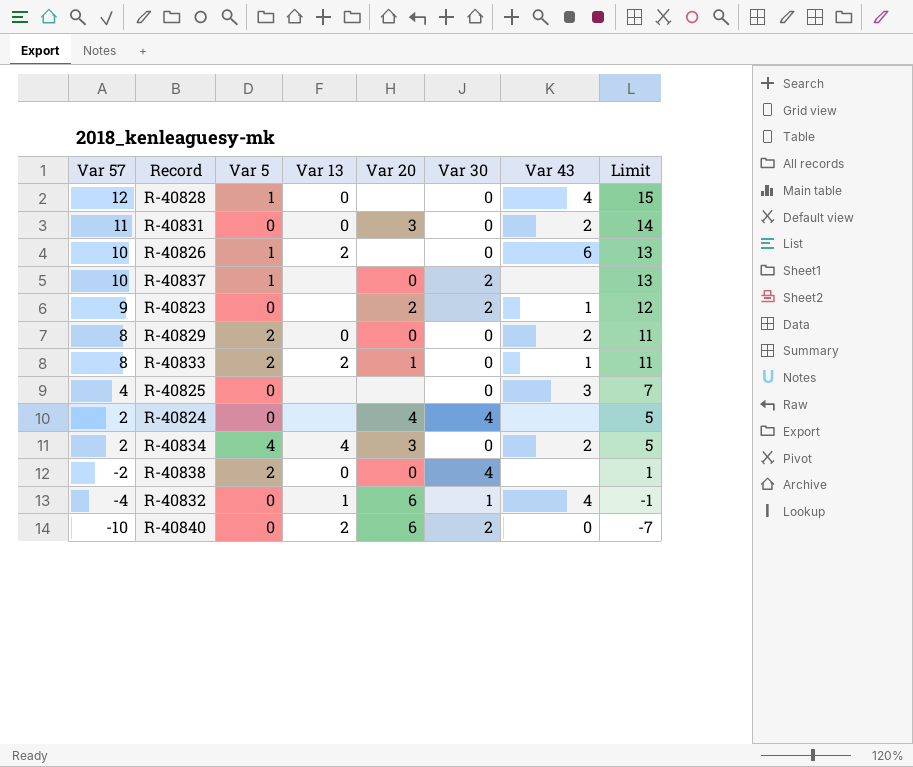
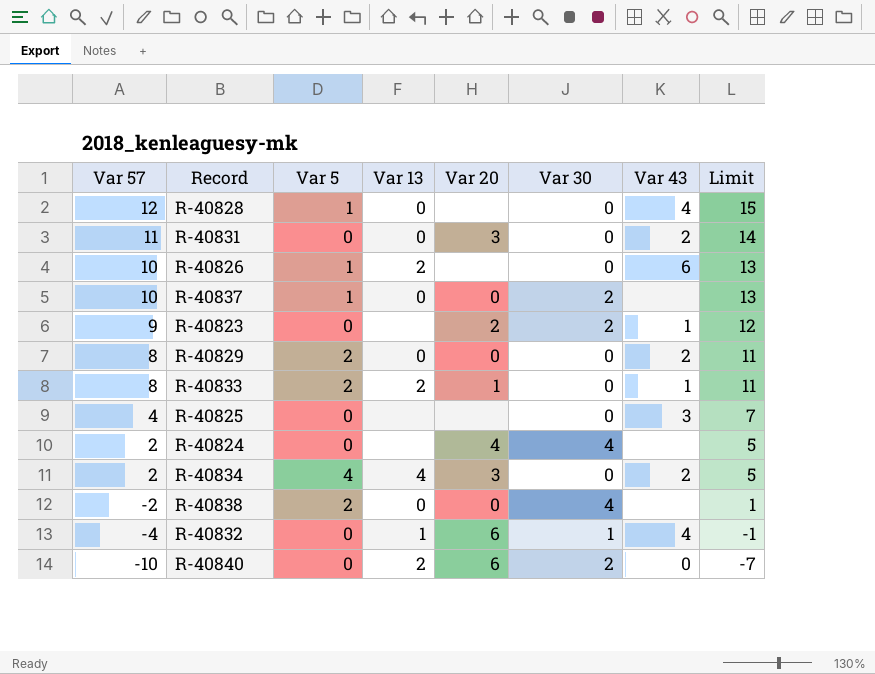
R-40837 | Var 13: none -> 0

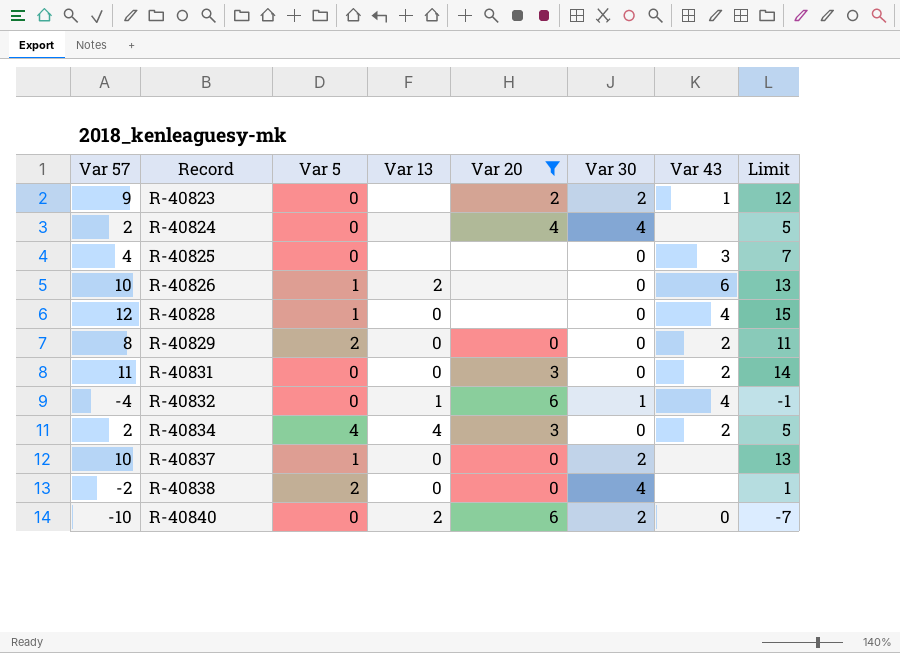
filter: none -> Var 20 != 1
row order: Var 57 descending -> Record ascending

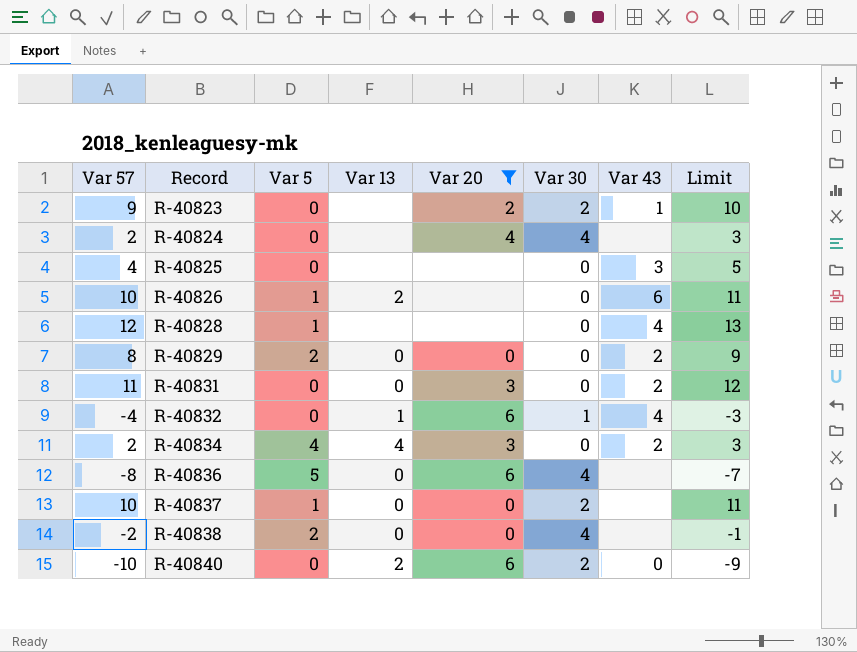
column Limit | formula: [Var 57] + 3 -> [Var 57] + 1
R-40828 | Var 13: 0 -> none
row R-40836: none -> -8 | 5 | 0 | 6 | 4 | none | -7

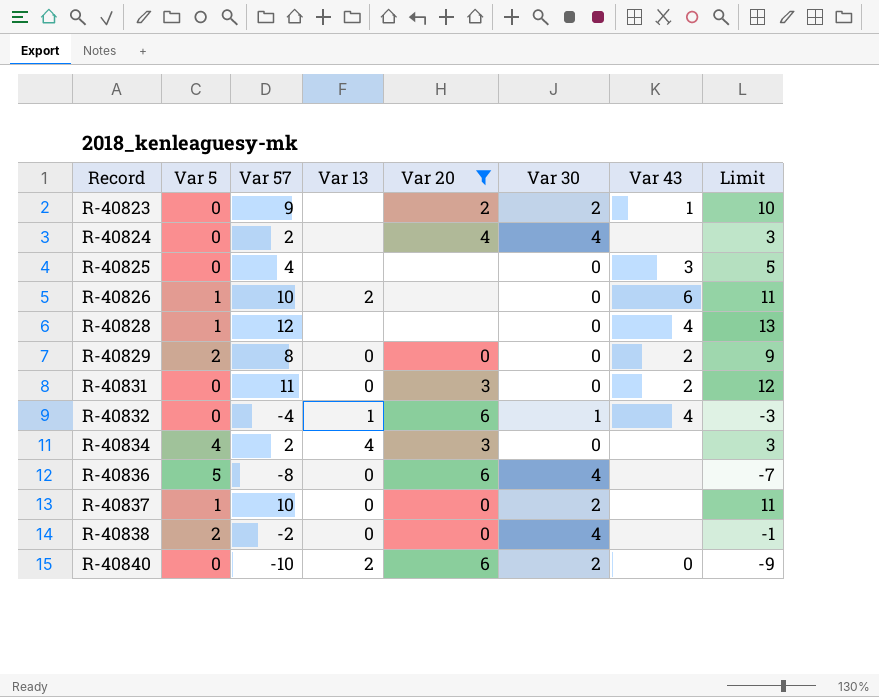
column Var 57 | position: 1 -> 3
R-40834 | Var 43: 2 -> none

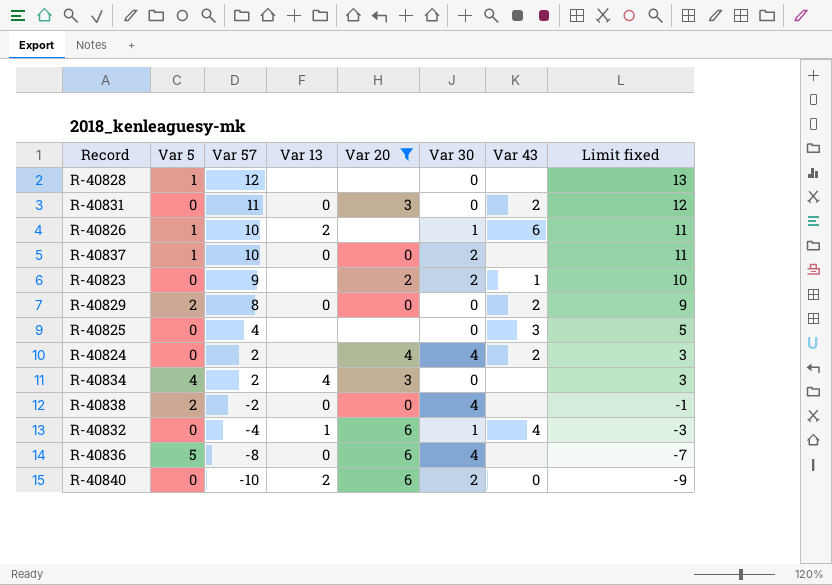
row order: Record ascending -> Var 57 descending
column name: Limit -> Limit fixed
R-40828 | Var 43: 4 -> none
R-40826 | Var 30: 0 -> 1
R-40824 | Var 43: none -> 2

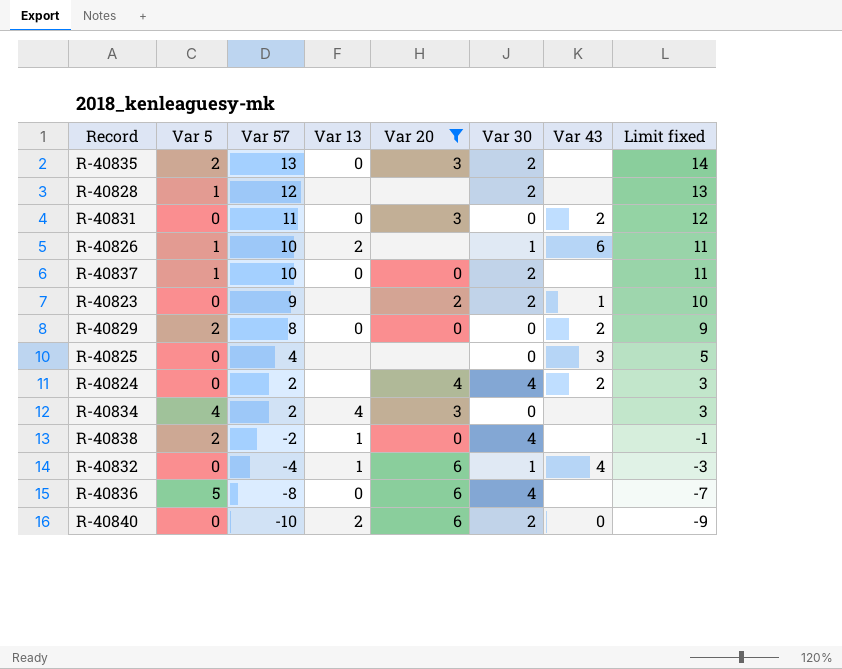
row R-40835: none -> 2 | 13 | 0 | 3 | 2 | none | 14
R-40828 | Var 30: 0 -> 2
R-40838 | Var 13: 0 -> 1

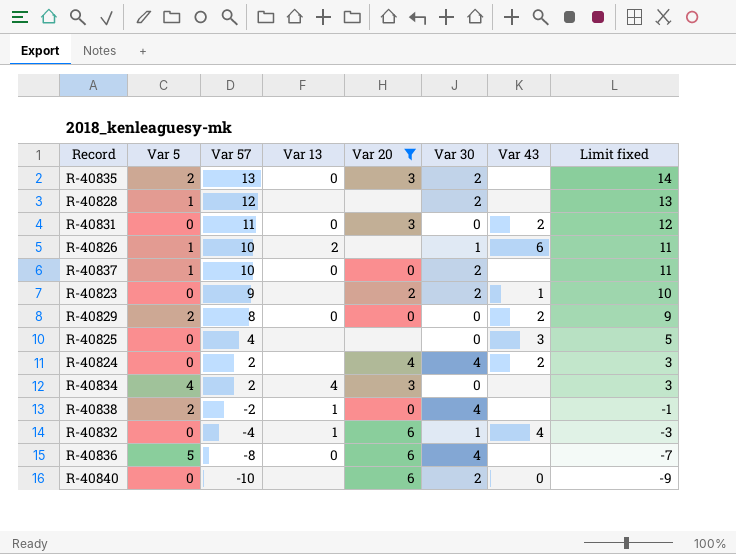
R-40840 | Var 13: 2 -> none

